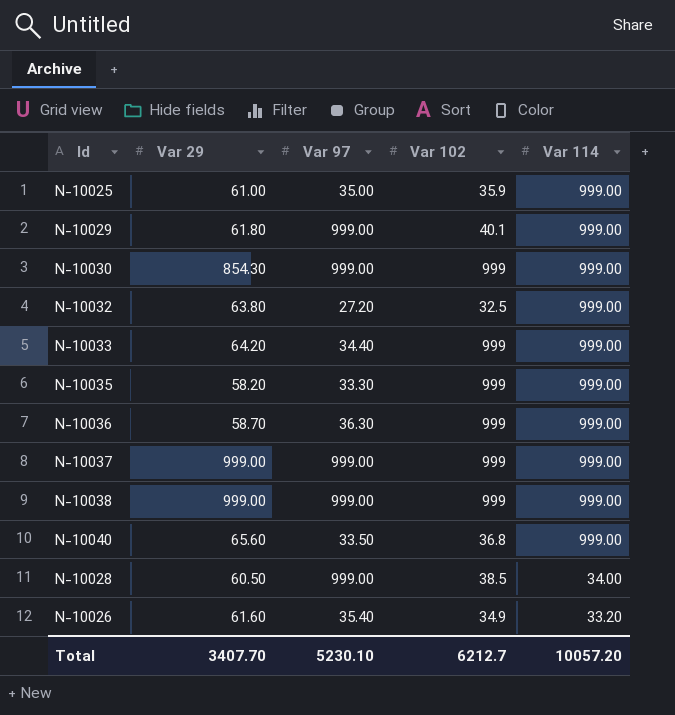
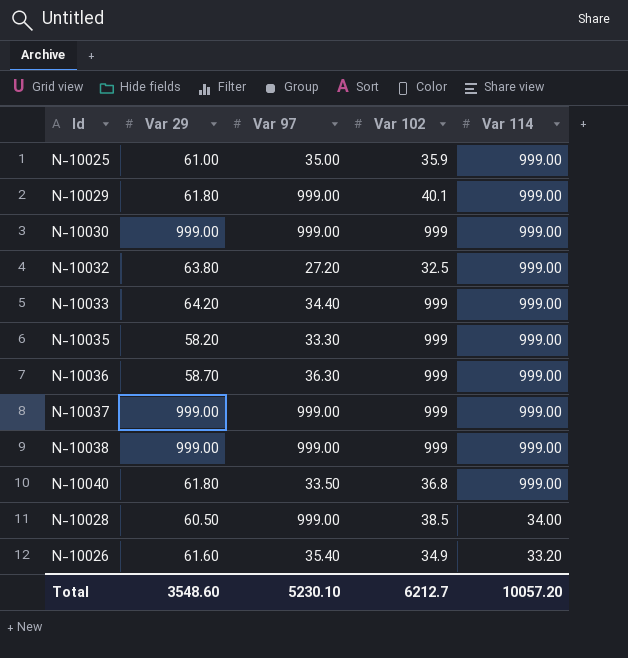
N-10030 | Var 29: 854.30 -> 999.00
N-10040 | Var 29: 65.60 -> 61.80
Total | Var 29: 3407.70 -> 3548.60

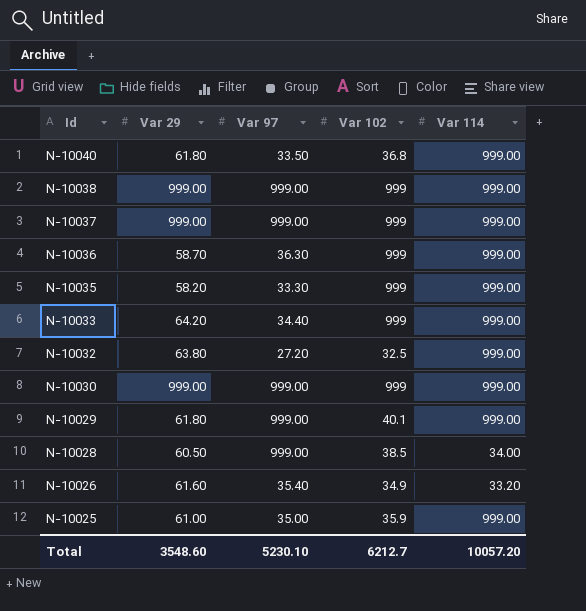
row order: Var 114 descending -> Id descending

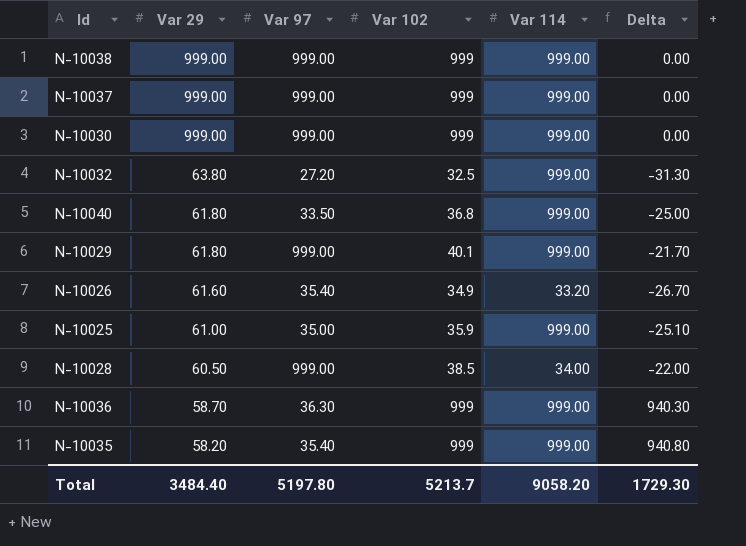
row order: Id descending -> Var 29 descending
column Delta | formula: none -> [Var 102] - [Var 29]
row N-10033: 64.20 | 34.40 | 999 | 999.00 -> none
N-10035 | Var 97: 33.30 -> 35.40
Total | Var 29: 3548.60 -> 3484.40
Total | Var 97: 5230.10 -> 5197.80
Total | Var 102: 6212.7 -> 5213.7
Total | Var 114: 10057.20 -> 9058.20

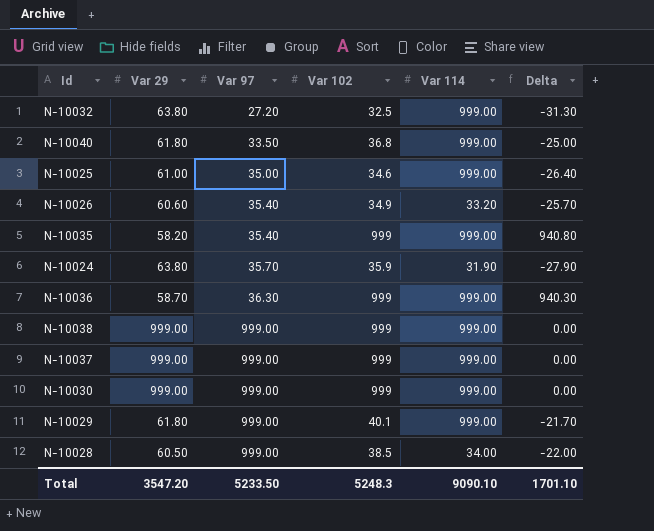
row order: Var 29 descending -> Var 97 ascending
N-10025 | Var 102: 35.9 -> 34.6
N-10025 | Delta: -25.10 -> -26.40
N-10026 | Var 29: 61.60 -> 60.60
N-10026 | Delta: -26.70 -> -25.70
row N-10024: none -> 63.80 | 35.70 | 35.9 | 31.90 | -27.90
Total | Var 29: 3484.40 -> 3547.20
Total | Var 97: 5197.80 -> 5233.50
Total | Var 102: 5213.7 -> 5248.3
Total | Var 114: 9058.20 -> 9090.10
Total | Delta: 1729.30 -> 1701.10

